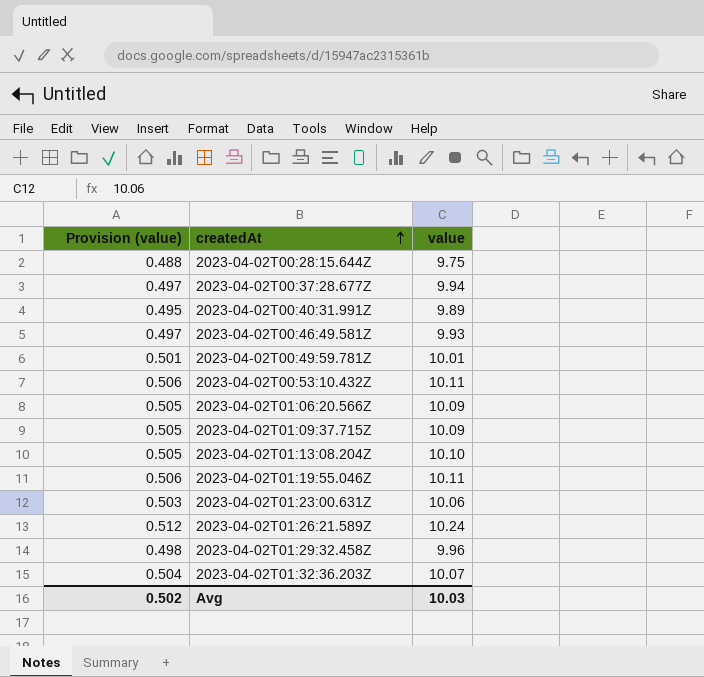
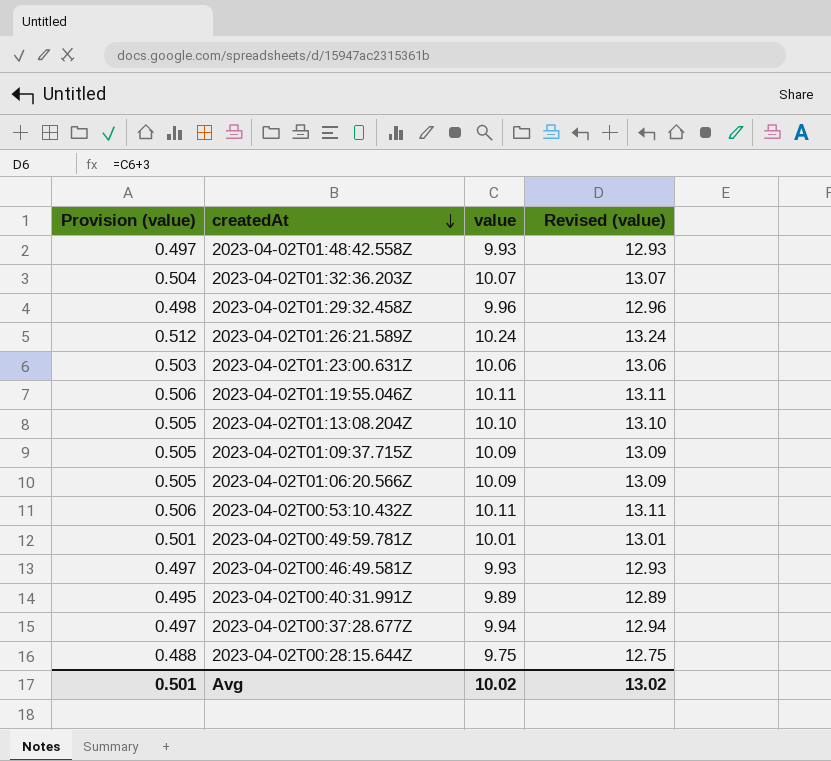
row order: createdAt ascending -> createdAt descending
column Revised (value) | formula: none -> [value] + 3
row 2023-04-02T01:48:42.558Z: none -> 0.497 | 9.93 | 12.93
Avg | Provision (value): 0.502 -> 0.501
Avg | value: 10.03 -> 10.02

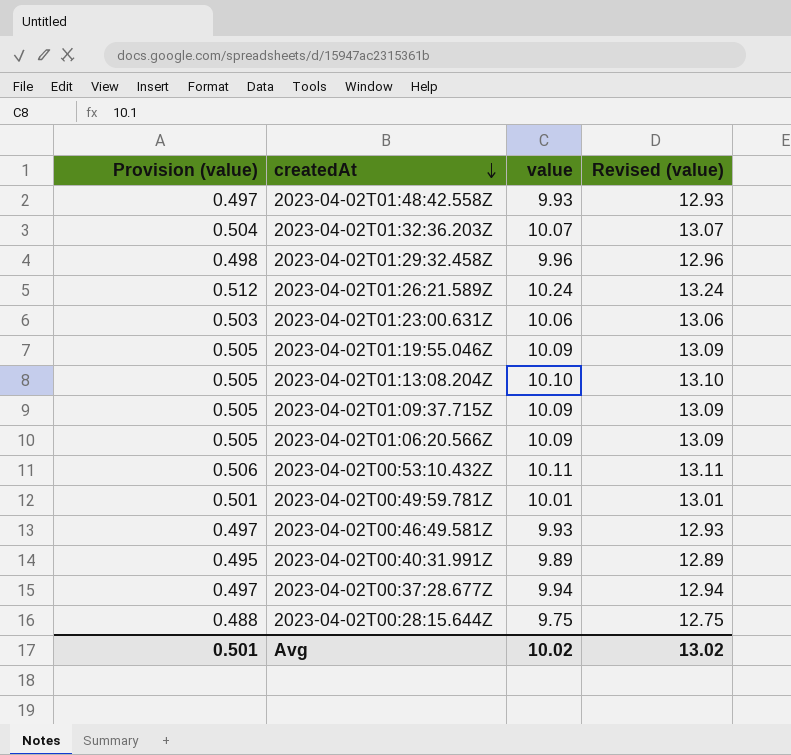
2023-04-02T01:19:55.046Z | Provision (value): 0.506 -> 0.505
2023-04-02T01:19:55.046Z | value: 10.11 -> 10.09
2023-04-02T01:19:55.046Z | Revised (value): 13.11 -> 13.09

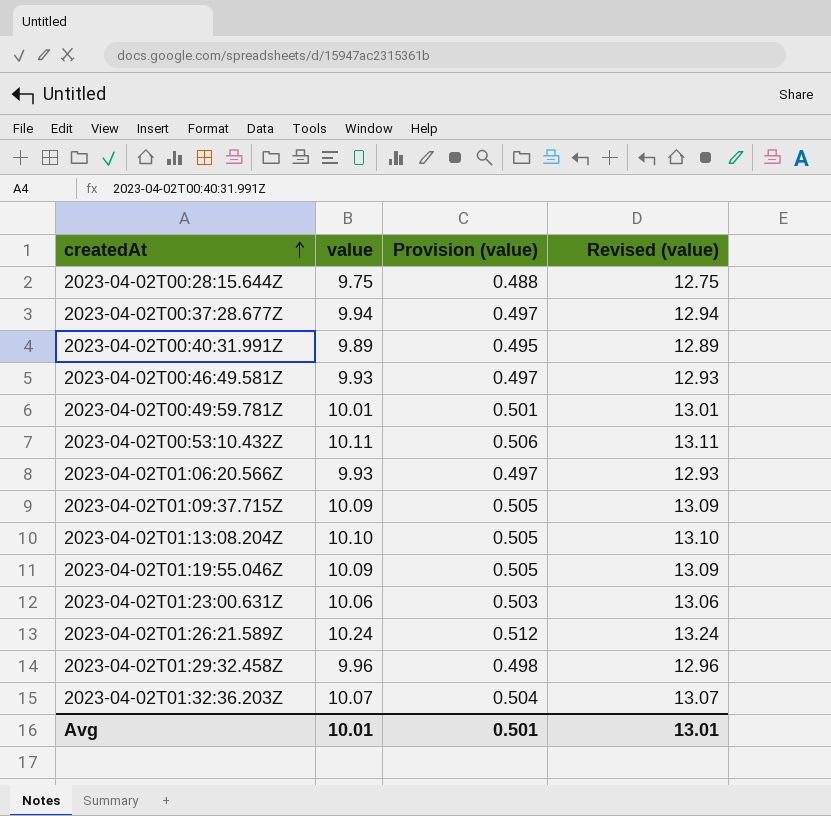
row order: createdAt descending -> createdAt ascending
column Provision (value) | position: 1 -> 3
row 2023-04-02T01:48:42.558Z: 0.497 | 9.93 | 12.93 -> none
2023-04-02T01:06:20.566Z | value: 10.09 -> 9.93
2023-04-02T01:06:20.566Z | Provision (value): 0.505 -> 0.497
2023-04-02T01:06:20.566Z | Revised (value): 13.09 -> 12.93
Avg | value: 10.02 -> 10.01
Avg | Revised (value): 13.02 -> 13.01

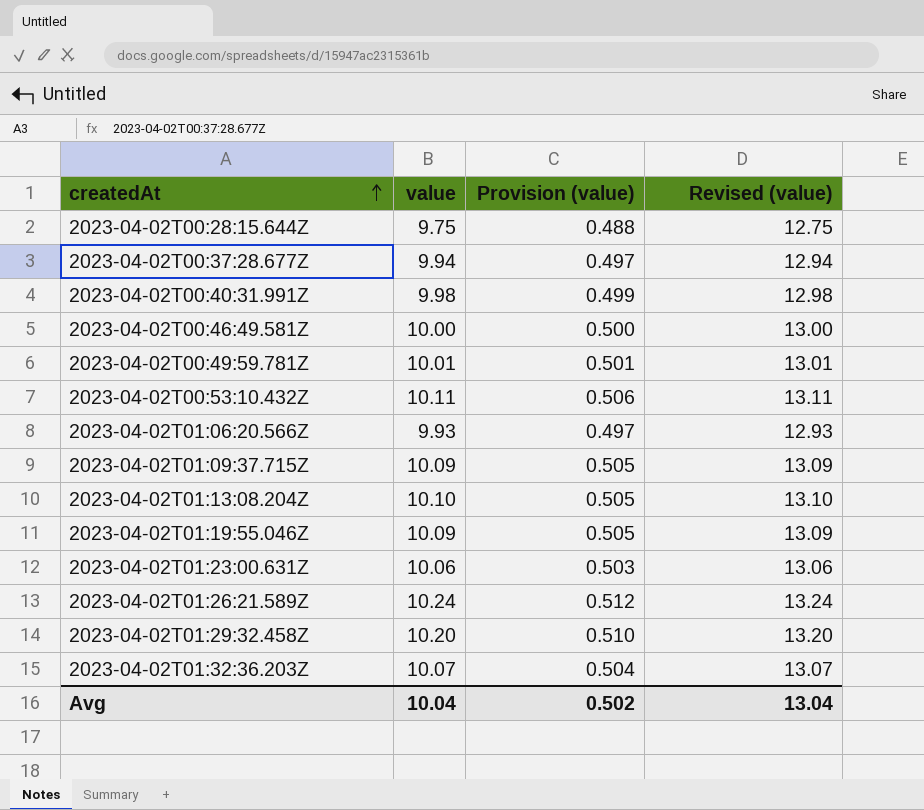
2023-04-02T00:40:31.991Z | value: 9.89 -> 9.98
2023-04-02T00:40:31.991Z | Provision (value): 0.495 -> 0.499
2023-04-02T00:40:31.991Z | Revised (value): 12.89 -> 12.98
2023-04-02T00:46:49.581Z | value: 9.93 -> 10.00
2023-04-02T00:46:49.581Z | Provision (value): 0.497 -> 0.500
2023-04-02T00:46:49.581Z | Revised (value): 12.93 -> 13.00
2023-04-02T01:29:32.458Z | value: 9.96 -> 10.20
2023-04-02T01:29:32.458Z | Provision (value): 0.498 -> 0.510
2023-04-02T01:29:32.458Z | Revised (value): 12.96 -> 13.20
Avg | value: 10.01 -> 10.04
Avg | Provision (value): 0.501 -> 0.502
Avg | Revised (value): 13.01 -> 13.04

